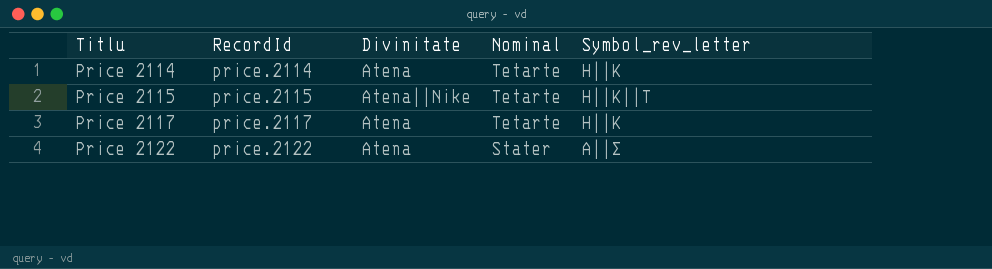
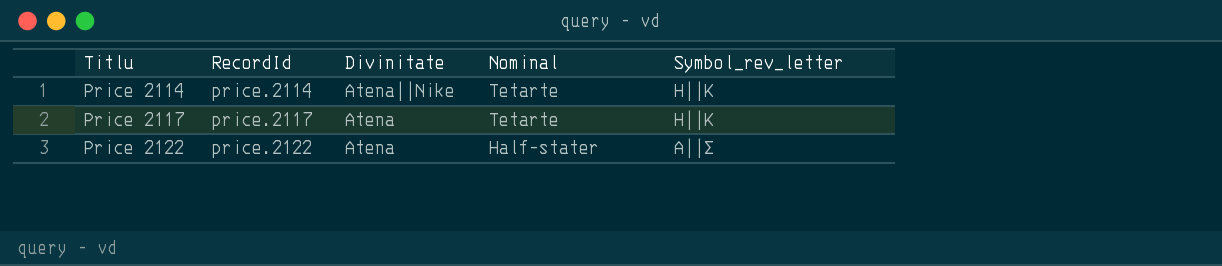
row Price 2115: price.2115 | Atena||Nike | Tetarte | Η||Κ||Τ -> none
Price 2114 | Divinitate: Atena -> Atena||Nike
Price 2122 | Nominal: Stater -> Half-stater

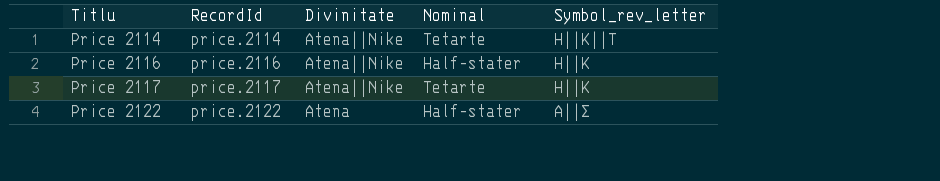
Price 2114 | Symbol_rev_letter: Η||Κ -> Η||Κ||Τ
row Price 2116: none -> price.2116 | Atena||Nike | Half-stater | Η||Κ
Price 2117 | Divinitate: Atena -> Atena||Nike

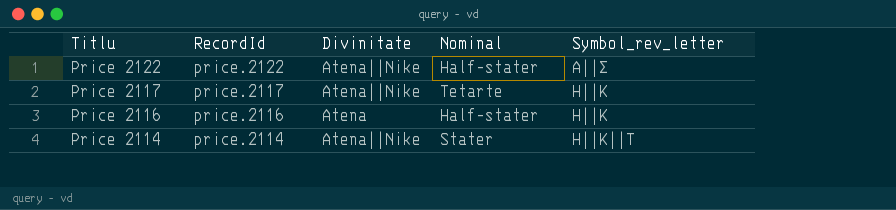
row order: Titlu ascending -> Titlu descending
Price 2122 | Divinitate: Atena -> Atena||Nike
Price 2116 | Divinitate: Atena||Nike -> Atena
Price 2114 | Nominal: Tetarte -> Stater

